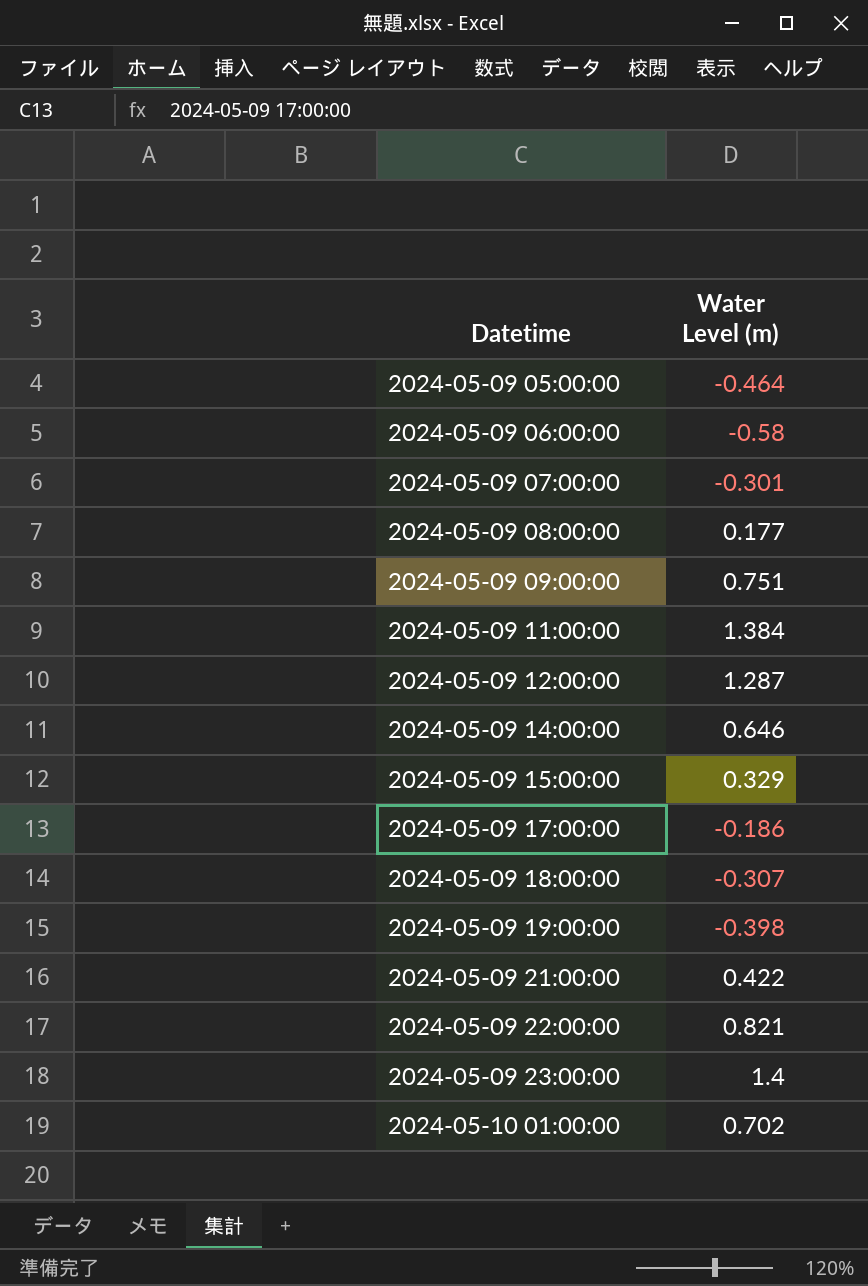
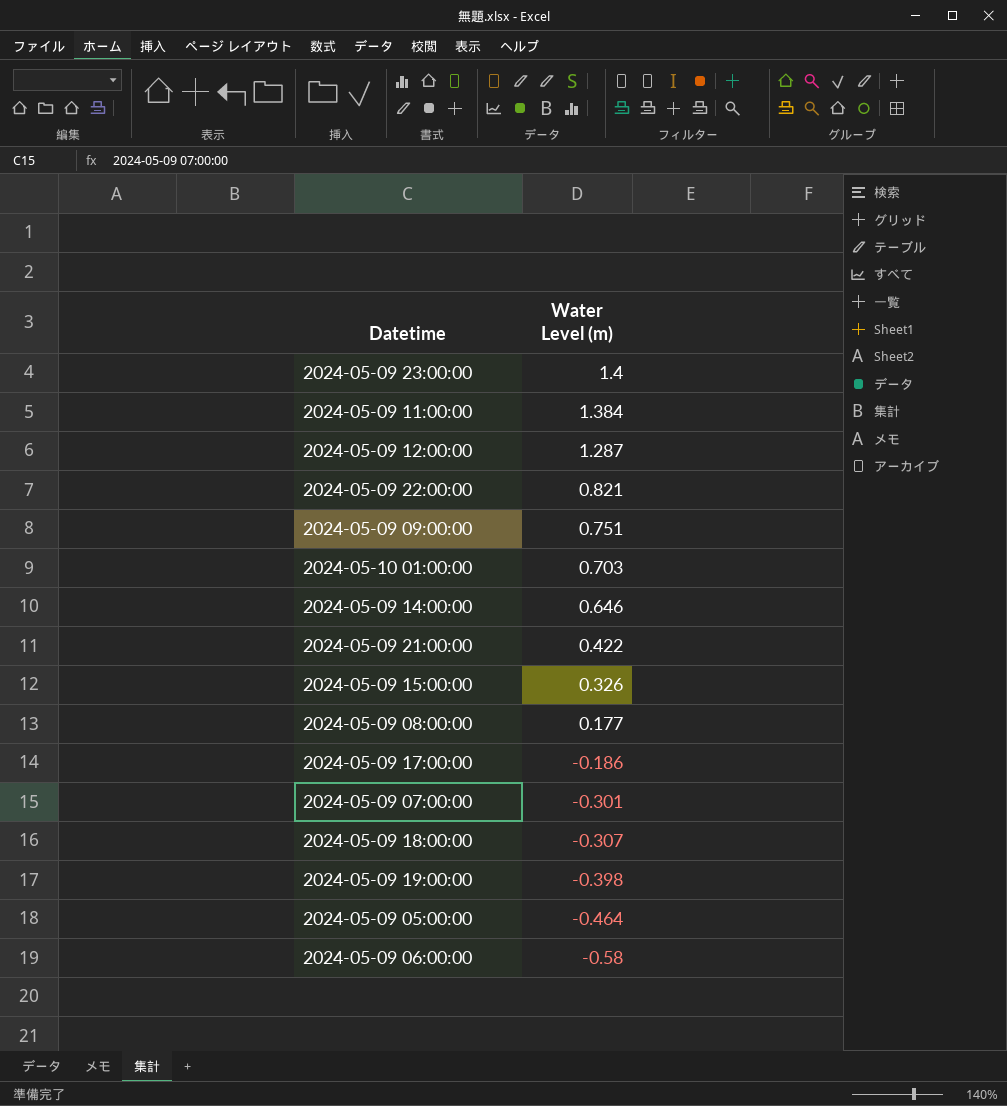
row order: Datetime ascending -> Water Level (m) descending
2024-05-10 01:00:00 | Water Level (m): 0.702 -> 0.703
2024-05-09 15:00:00 | Water Level (m): 0.329 -> 0.326

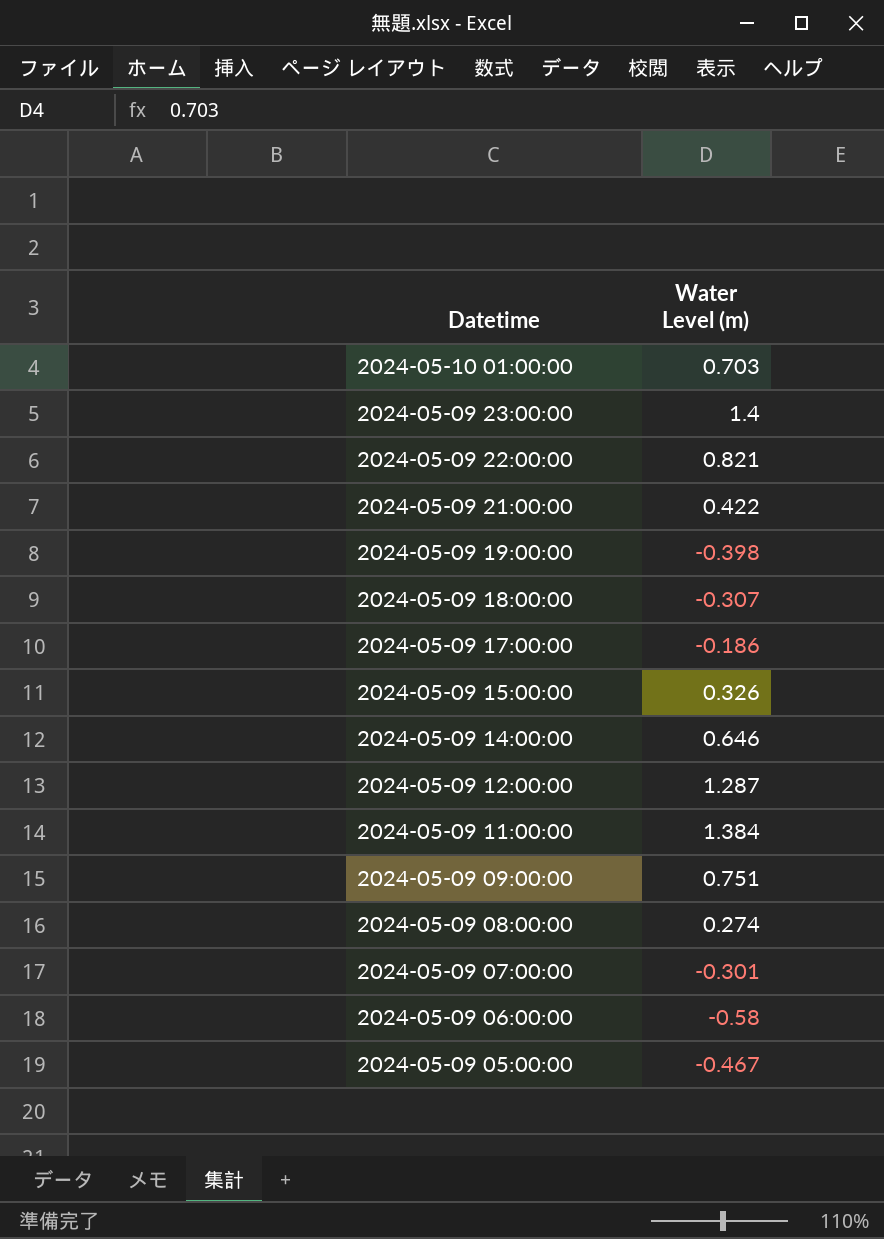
row order: Water Level (m) descending -> Datetime descending
2024-05-09 08:00:00 | Water Level (m): 0.177 -> 0.274
2024-05-09 05:00:00 | Water Level (m): -0.464 -> -0.467

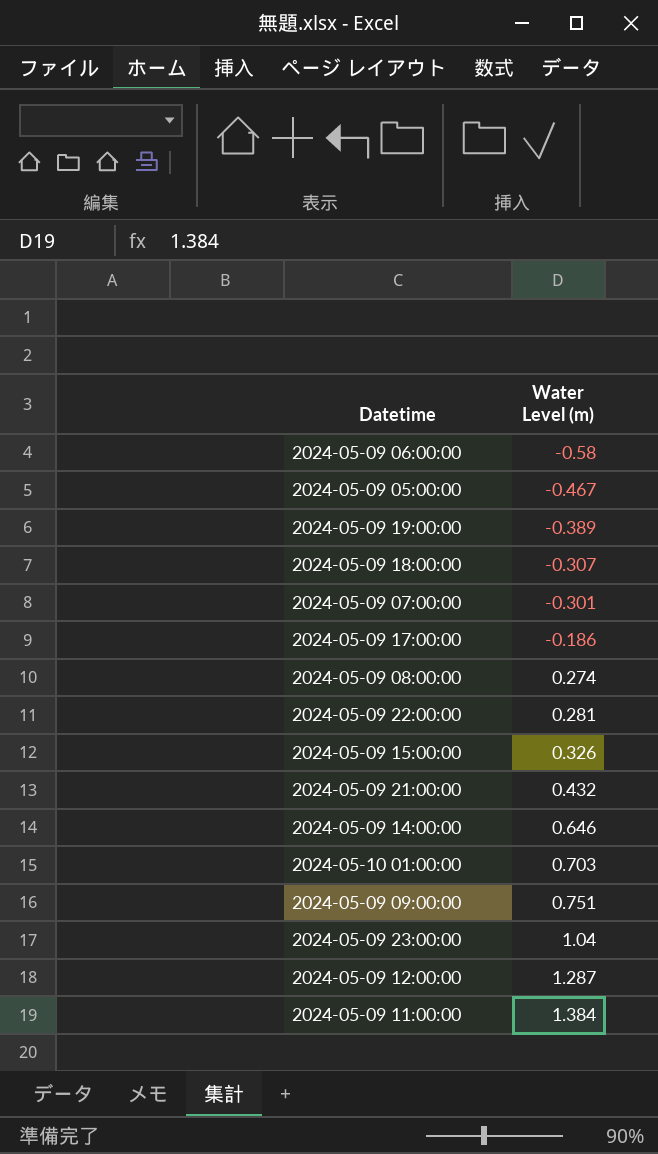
row order: Datetime descending -> Water Level (m) ascending
2024-05-09 19:00:00 | Water Level (m): -0.398 -> -0.389
2024-05-09 22:00:00 | Water Level (m): 0.821 -> 0.281
2024-05-09 21:00:00 | Water Level (m): 0.422 -> 0.432
2024-05-09 23:00:00 | Water Level (m): 1.4 -> 1.04

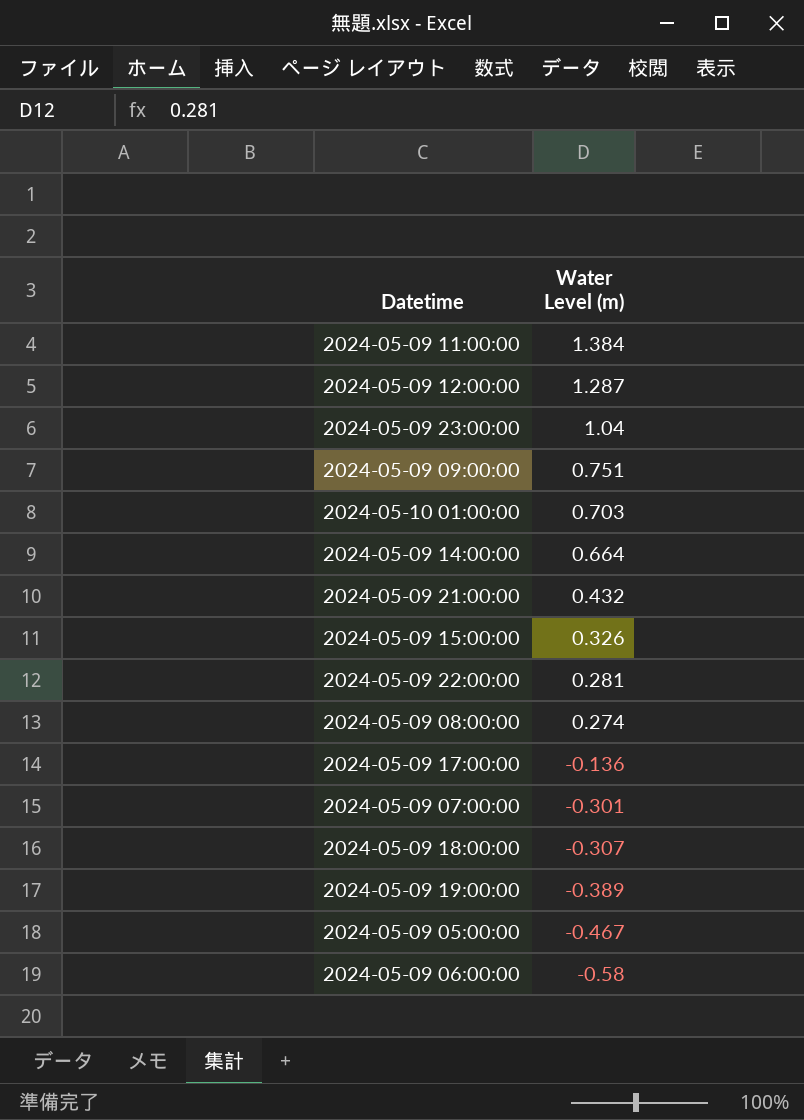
row order: Water Level (m) ascending -> Water Level (m) descending
2024-05-09 14:00:00 | Water Level (m): 0.646 -> 0.664
2024-05-09 17:00:00 | Water Level (m): -0.186 -> -0.136

